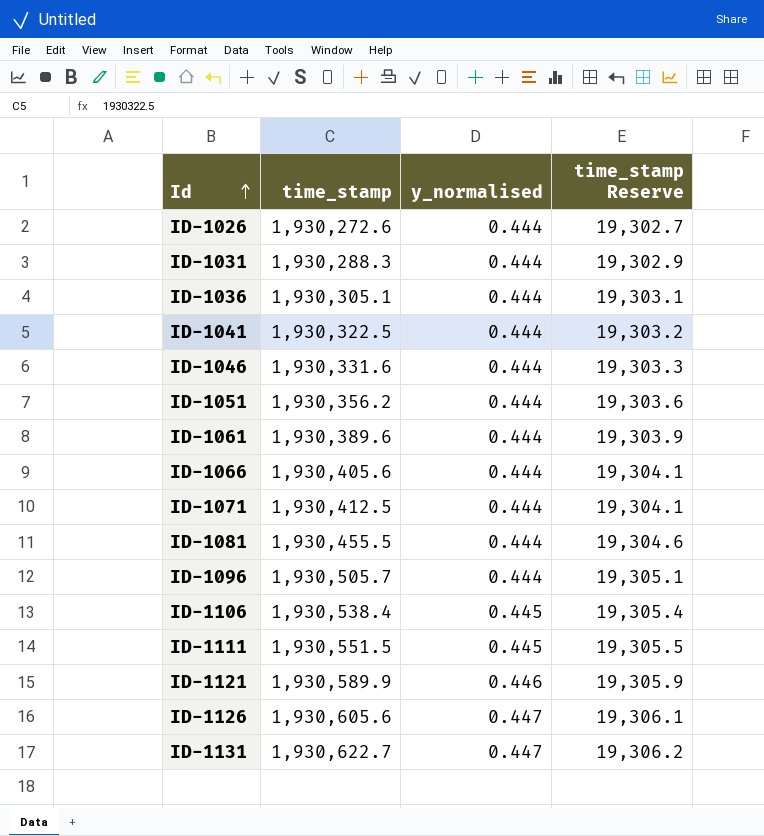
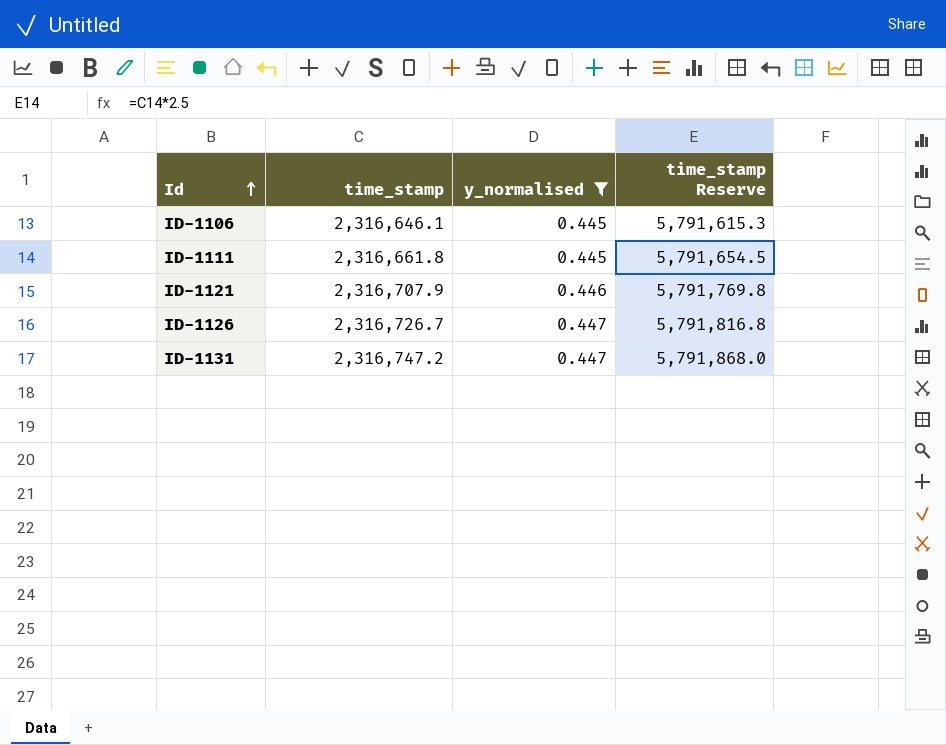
filter: none -> y_normalised != 0.444
column time_stamp Reserve | formula: [time_stamp] * 0.01 -> [time_stamp] * 2.5
ID-1106 | time_stamp: 1,930,538.4 -> 2,316,646.1
ID-1111 | time_stamp: 1,930,551.5 -> 2,316,661.8
ID-1121 | time_stamp: 1,930,589.9 -> 2,316,707.9
ID-1126 | time_stamp: 1,930,605.6 -> 2,316,726.7
ID-1131 | time_stamp: 1,930,622.7 -> 2,316,747.2

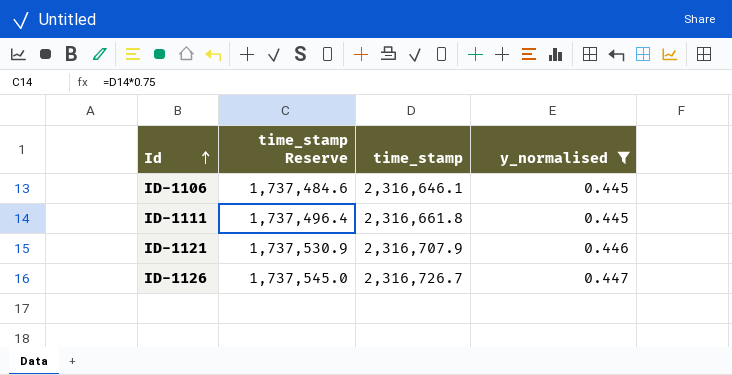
column time_stamp Reserve | formula: [time_stamp] * 2.5 -> [time_stamp] * 0.75
column time_stamp Reserve | position: 4 -> 2
row ID-1131: 2,316,747.2 | 0.447 | 5,791,868.0 -> none

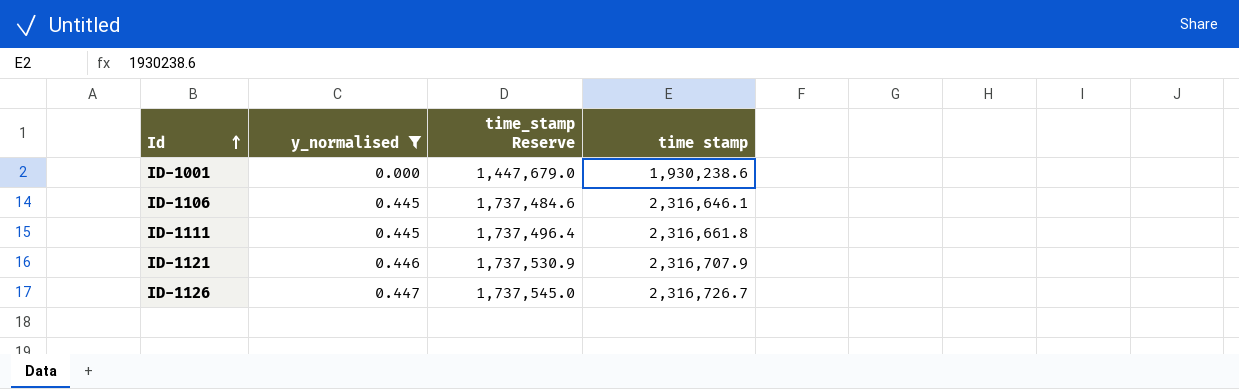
column y_normalised | position: 4 -> 2
column name: time_stamp -> time stamp
row ID-1001: none -> 0.000 | 1,447,679.0 | 1,930,238.6

